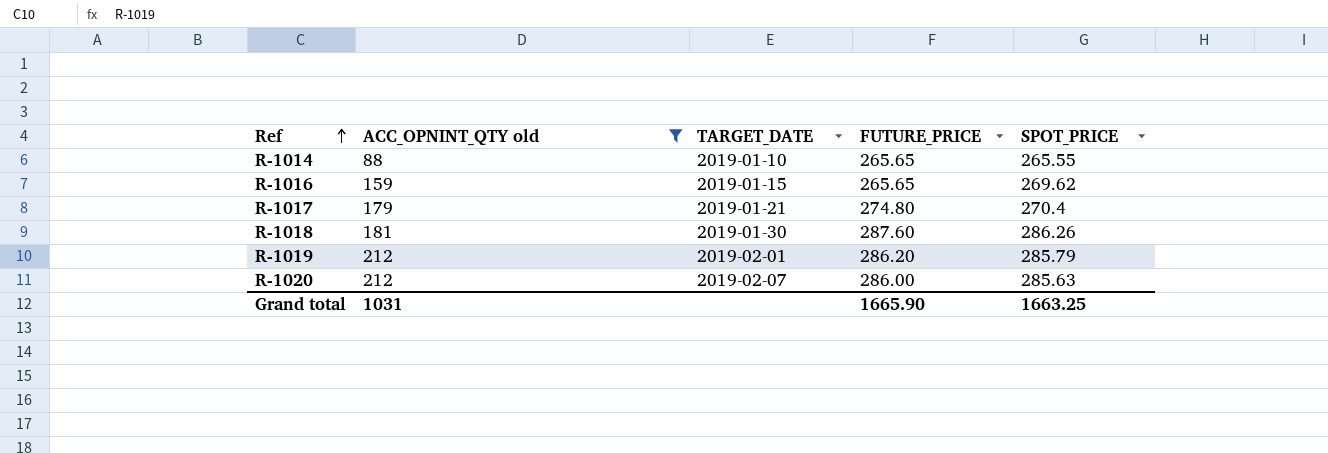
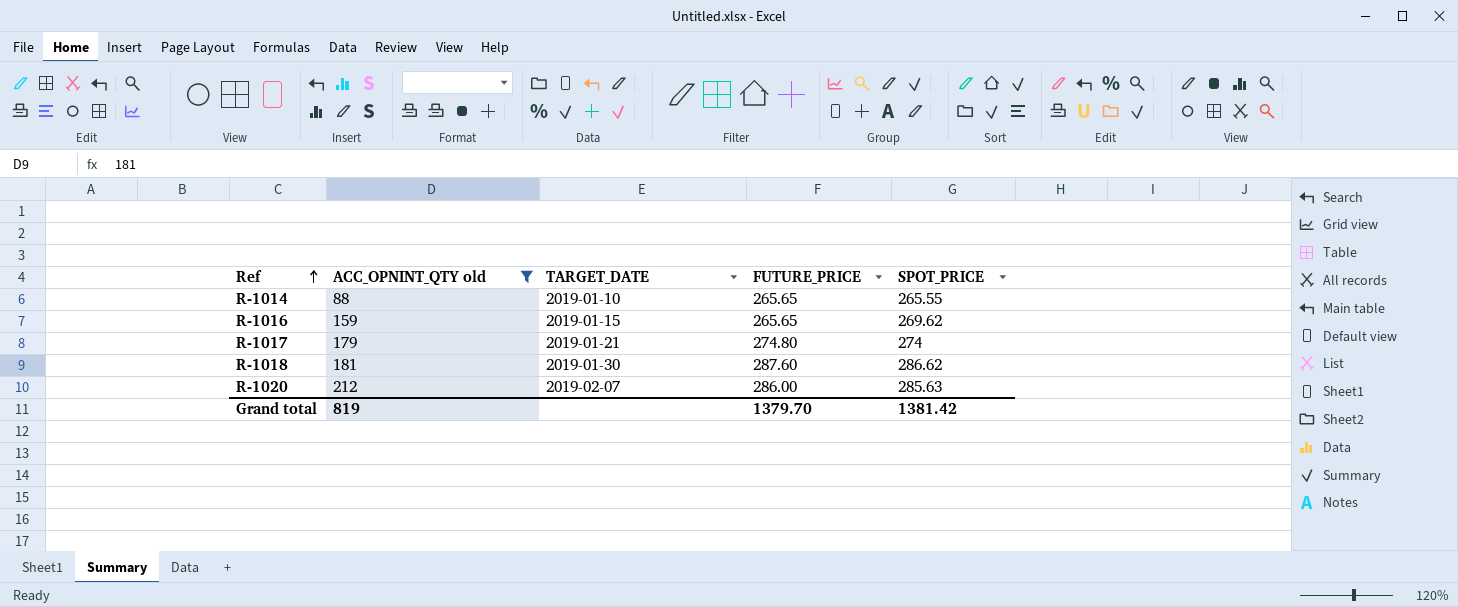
row R-1019: 212 | 2019-02-01 | 286.20 | 285.79 -> none
R-1017 | SPOT_PRICE: 270.4 -> 274
R-1018 | SPOT_PRICE: 286.26 -> 286.62
Grand total | ACC_OPNINT_QTY old: 1031 -> 819
Grand total | FUTURE_PRICE: 1665.90 -> 1379.70
Grand total | SPOT_PRICE: 1663.25 -> 1381.42

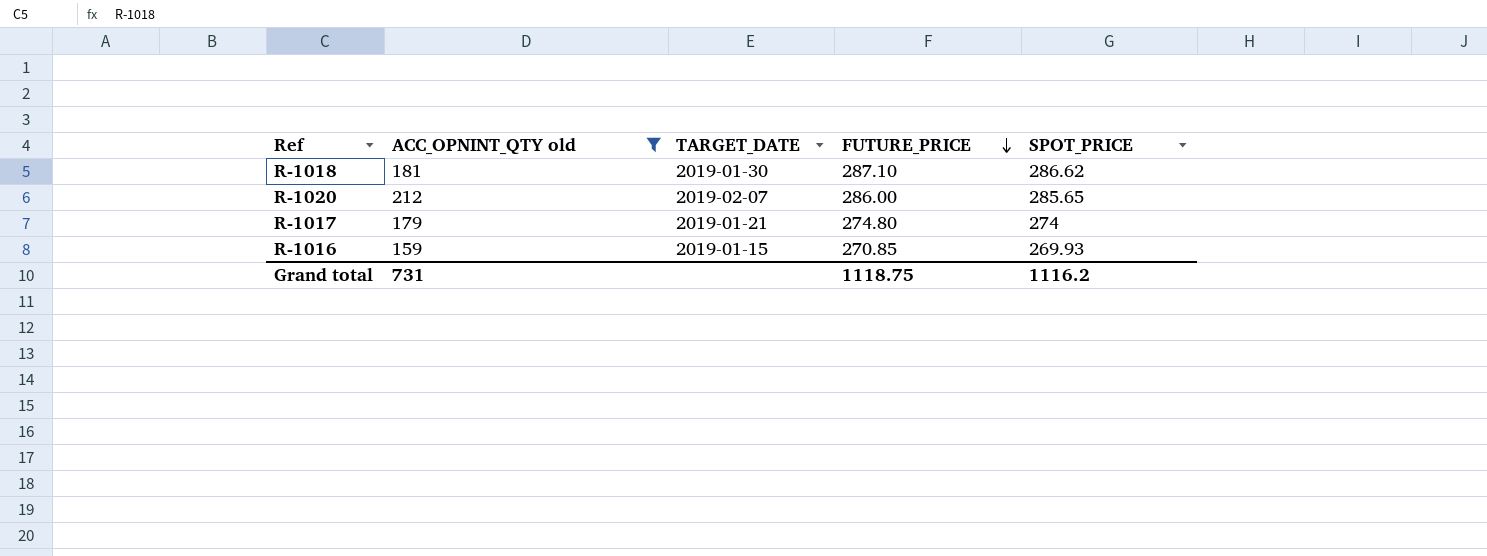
row order: Ref ascending -> FUTURE_PRICE descending
row R-1014: 88 | 2019-01-10 | 265.65 | 265.55 -> none
R-1018 | FUTURE_PRICE: 287.60 -> 287.10
R-1020 | SPOT_PRICE: 285.63 -> 285.65
R-1016 | FUTURE_PRICE: 265.65 -> 270.85
R-1016 | SPOT_PRICE: 269.62 -> 269.93
Grand total | ACC_OPNINT_QTY old: 819 -> 731
Grand total | FUTURE_PRICE: 1379.70 -> 1118.75
Grand total | SPOT_PRICE: 1381.42 -> 1116.2

